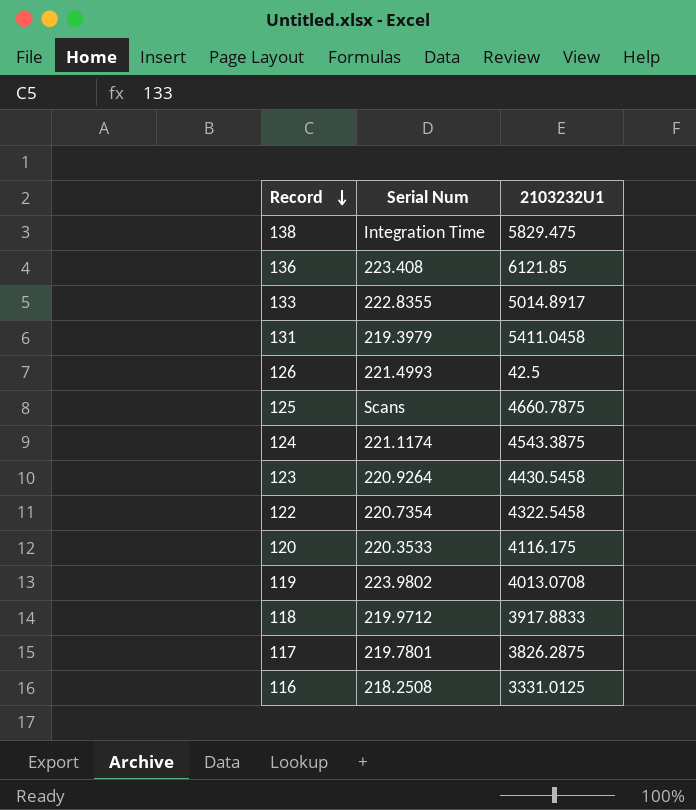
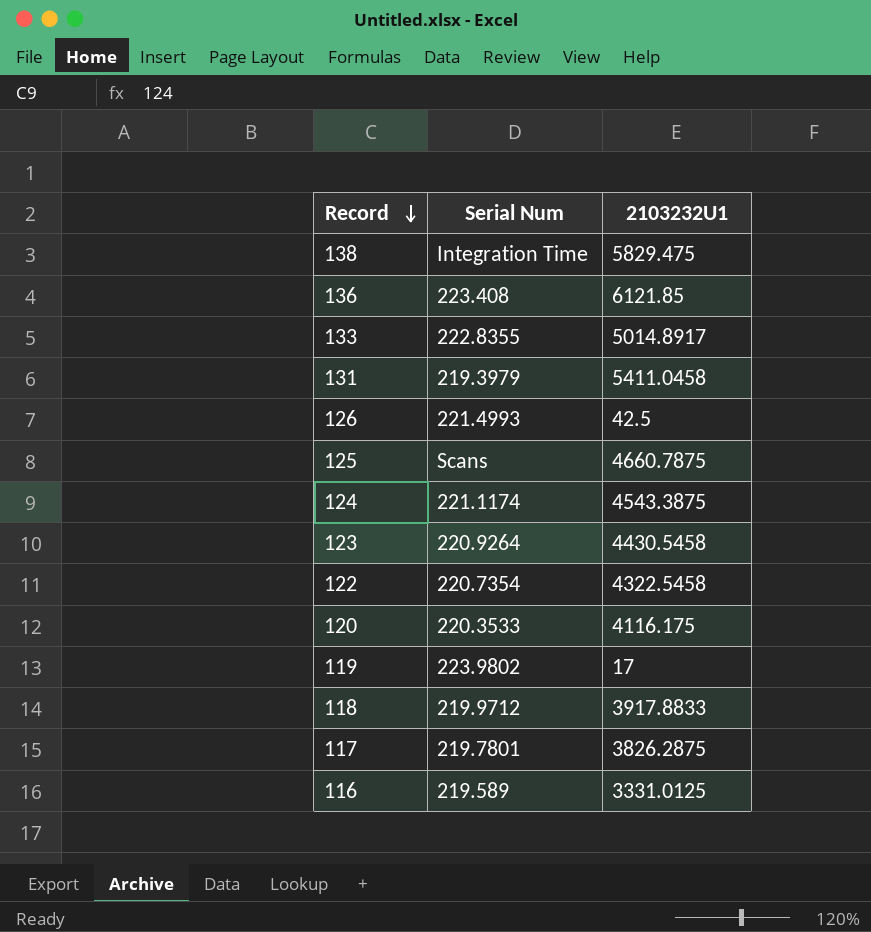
119 | 2103232U1: 4013.0708 -> 17
116 | Serial Num: 218.2508 -> 219.589

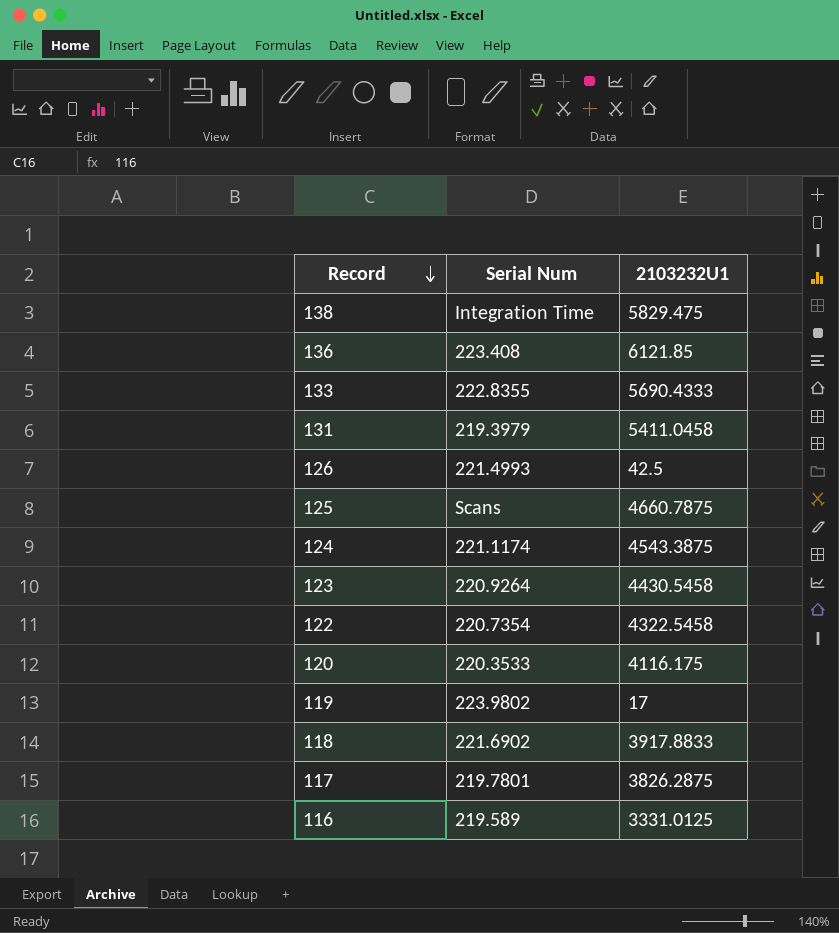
133 | 2103232U1: 5014.8917 -> 5690.4333
118 | Serial Num: 219.9712 -> 221.6902

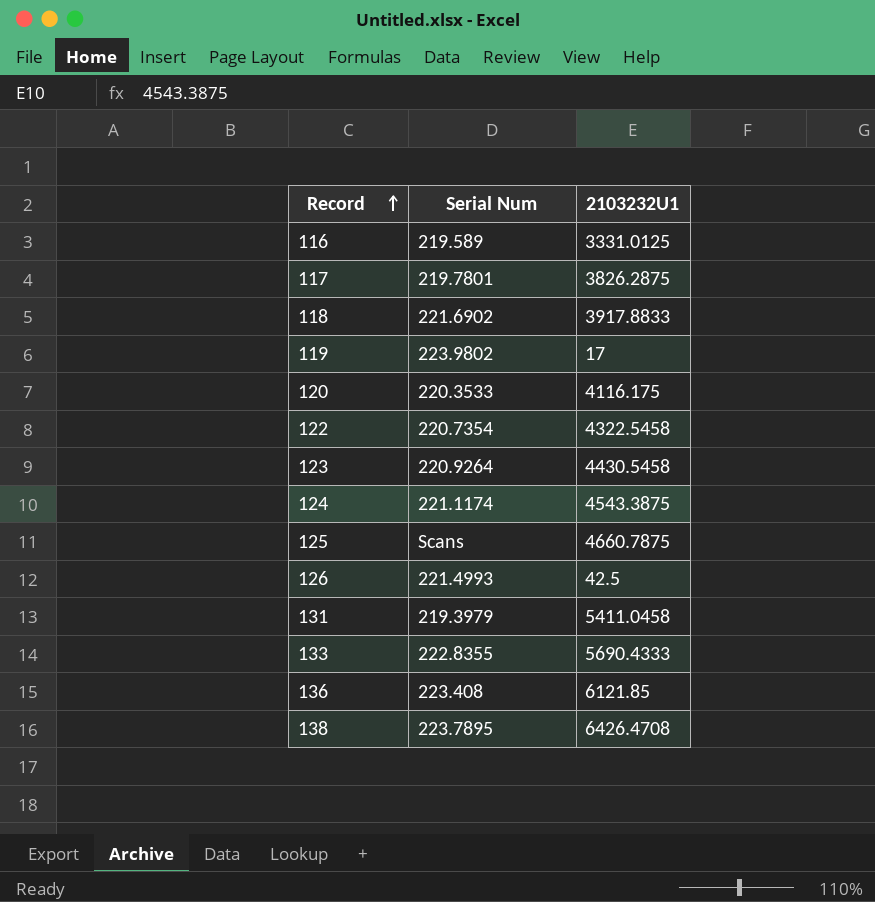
row order: Record descending -> Record ascending
138 | Serial Num: Integration Time -> 223.7895
138 | 2103232U1: 5829.475 -> 6426.4708

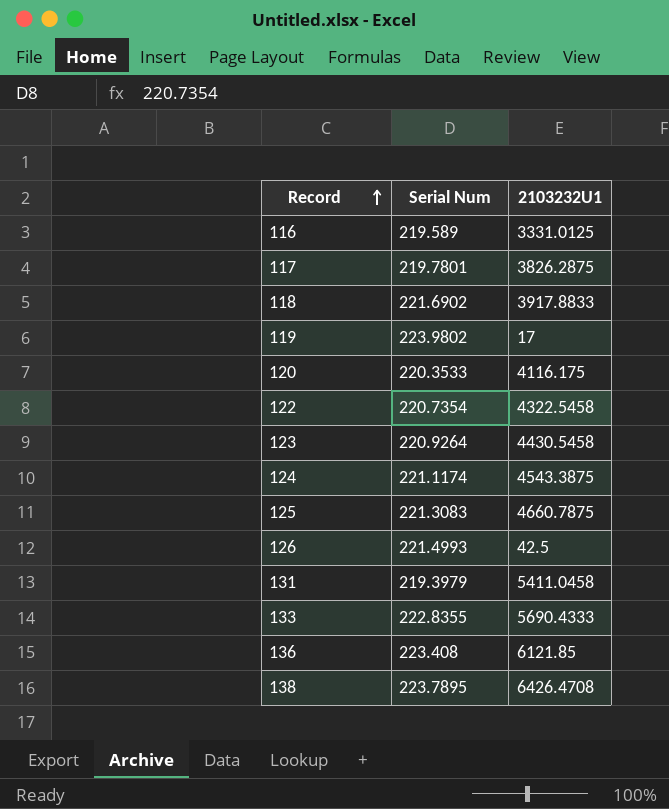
125 | Serial Num: Scans -> 221.3083

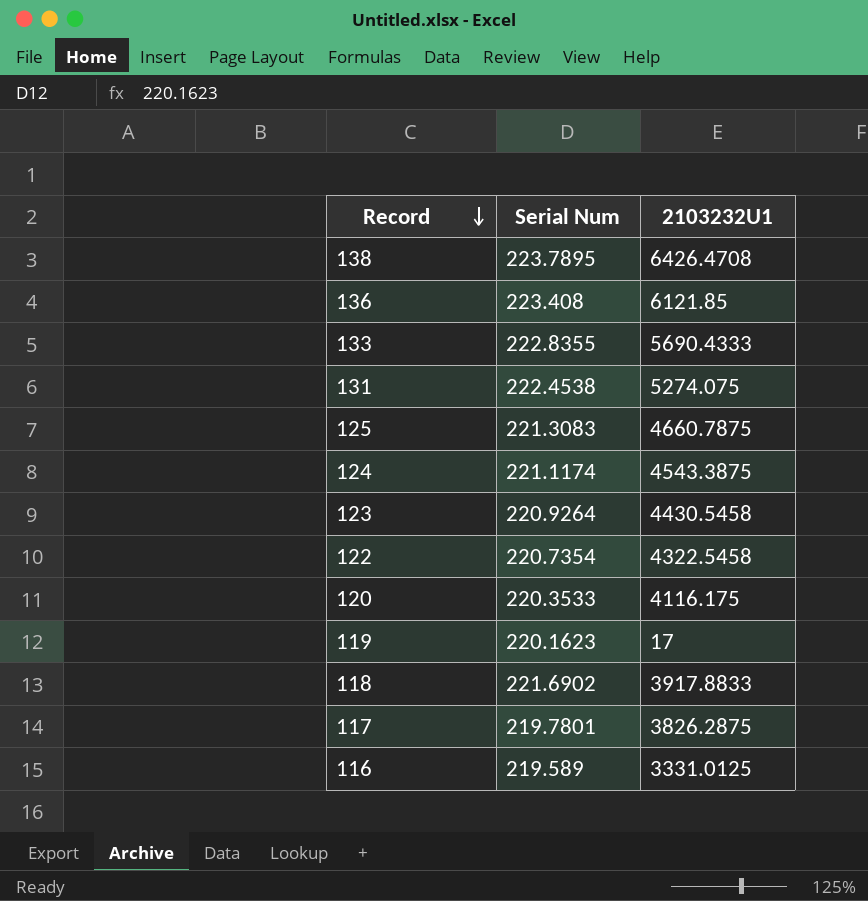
row order: Record ascending -> Record descending
row 126: 221.4993 | 42.5 -> none
131 | Serial Num: 219.3979 -> 222.4538
131 | 2103232U1: 5411.0458 -> 5274.075
119 | Serial Num: 223.9802 -> 220.1623

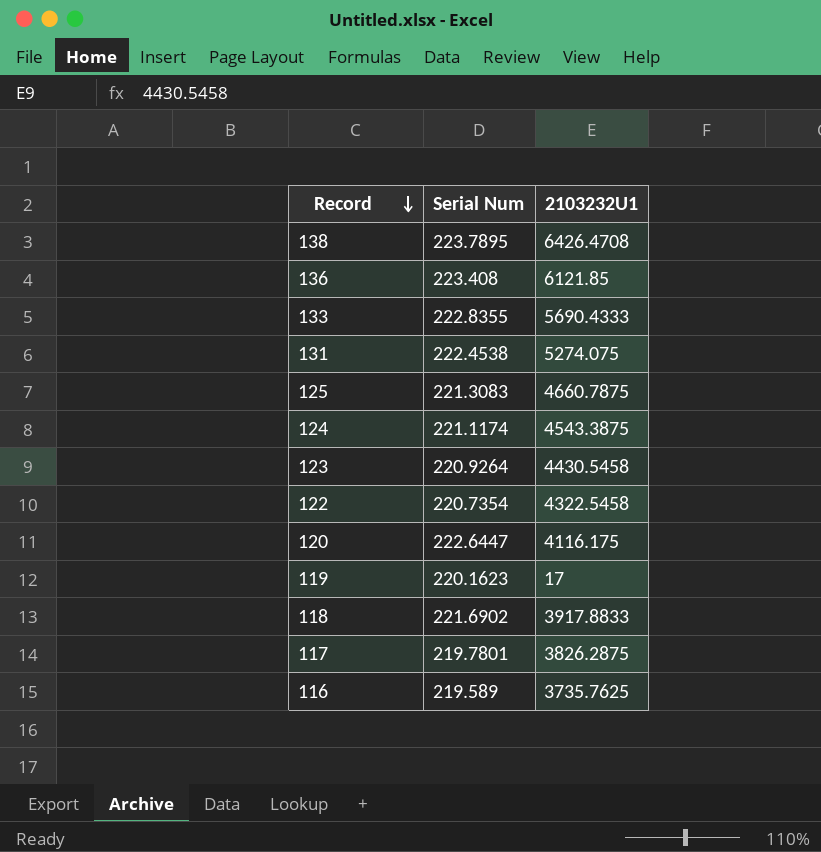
120 | Serial Num: 220.3533 -> 222.6447
116 | 2103232U1: 3331.0125 -> 3735.7625

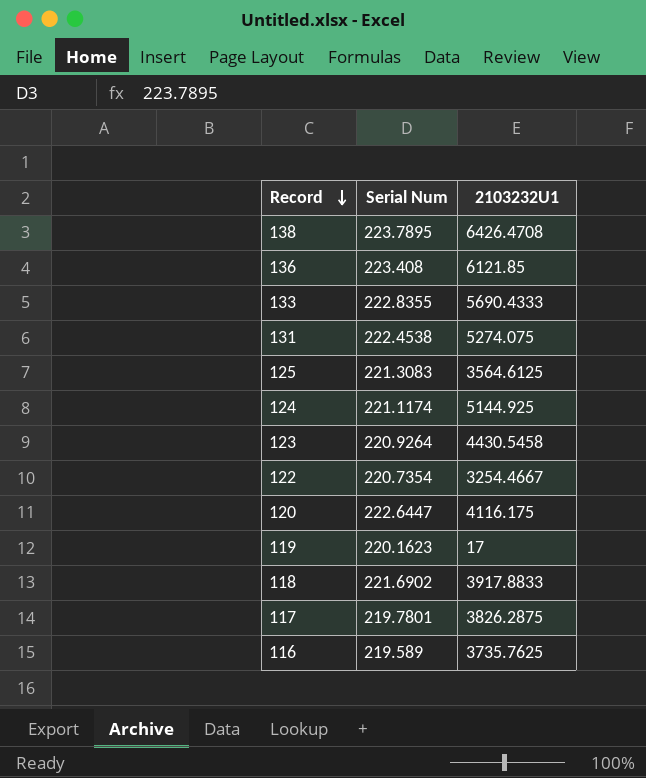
125 | 2103232U1: 4660.7875 -> 3564.6125
124 | 2103232U1: 4543.3875 -> 5144.925
122 | 2103232U1: 4322.5458 -> 3254.4667

